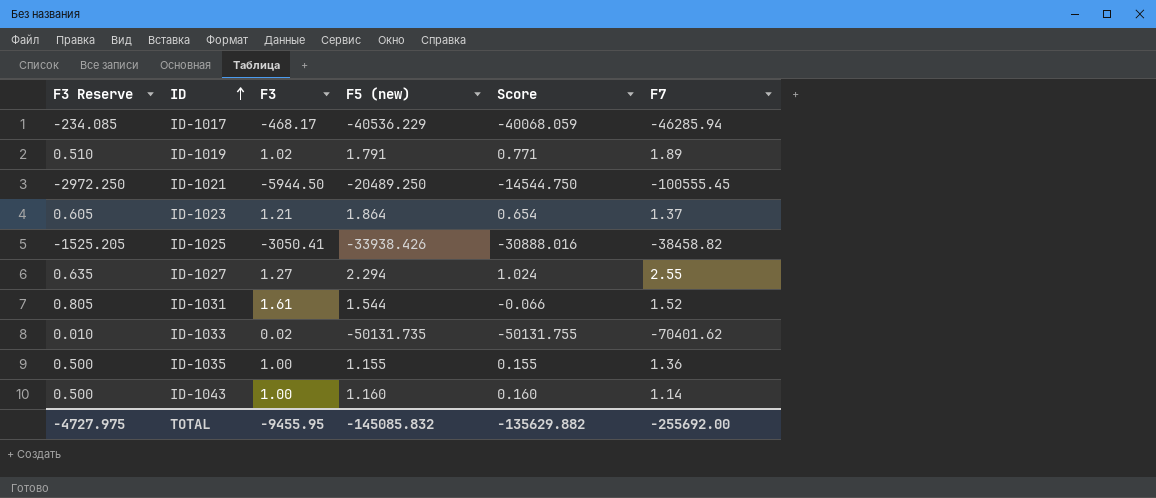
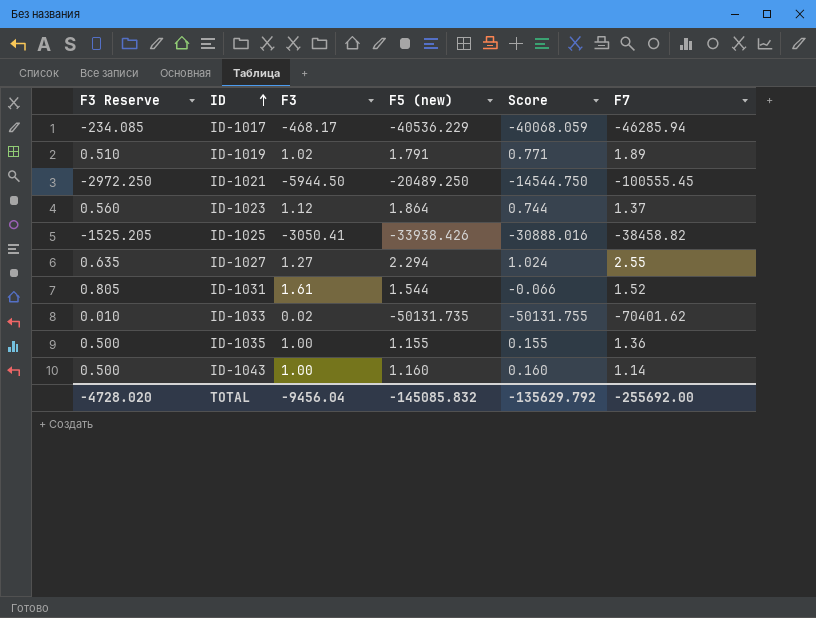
ID-1023 | F3 Reserve: 0.605 -> 0.560
ID-1023 | F3: 1.21 -> 1.12
ID-1023 | Score: 0.654 -> 0.744
TOTAL | F3 Reserve: -4727.975 -> -4728.020
TOTAL | F3: -9455.95 -> -9456.04
TOTAL | Score: -135629.882 -> -135629.792

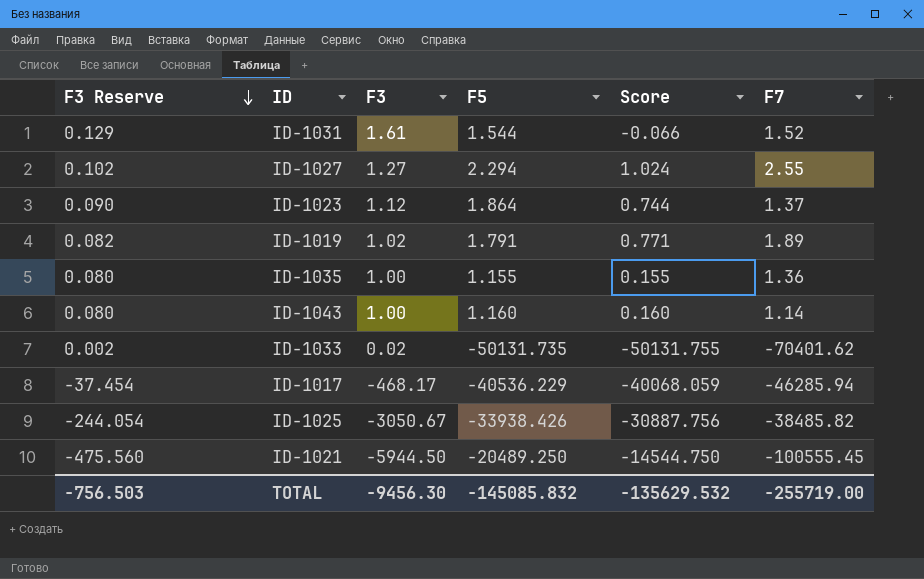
row order: ID ascending -> F3 Reserve descending
column F3 Reserve | formula: [F3] * 0.5 -> [F3] * 0.08
column name: F5 (new) -> F5
ID-1025 | F3: -3050.41 -> -3050.67
ID-1025 | Score: -30888.016 -> -30887.756
ID-1025 | F7: -38458.82 -> -38485.82
TOTAL | F3 Reserve: -4728.020 -> -756.503
TOTAL | F3: -9456.04 -> -9456.30
TOTAL | Score: -135629.792 -> -135629.532
TOTAL | F7: -255692.00 -> -255719.00

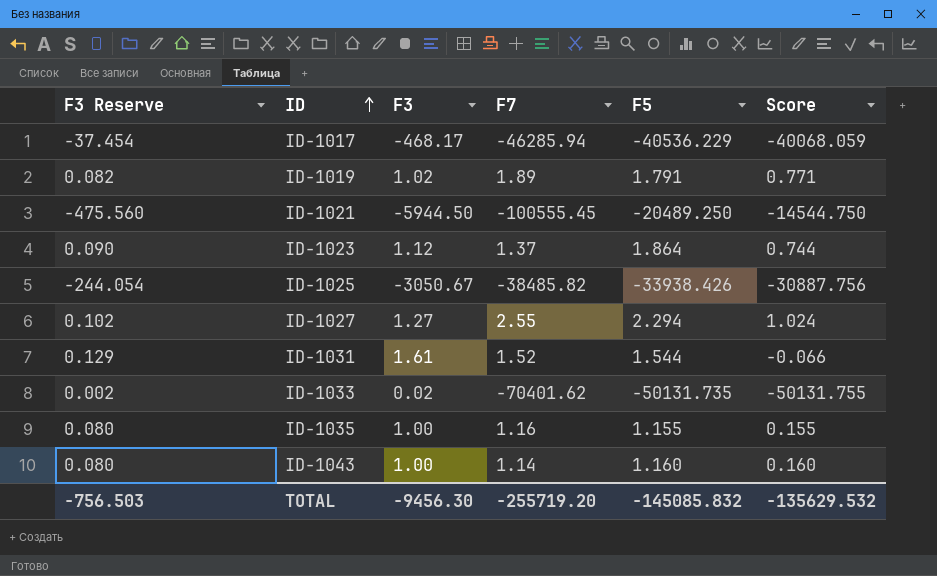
row order: F3 Reserve descending -> ID ascending
column F7 | position: 6 -> 4
ID-1035 | F7: 1.36 -> 1.16
TOTAL | F7: -255719.00 -> -255719.20

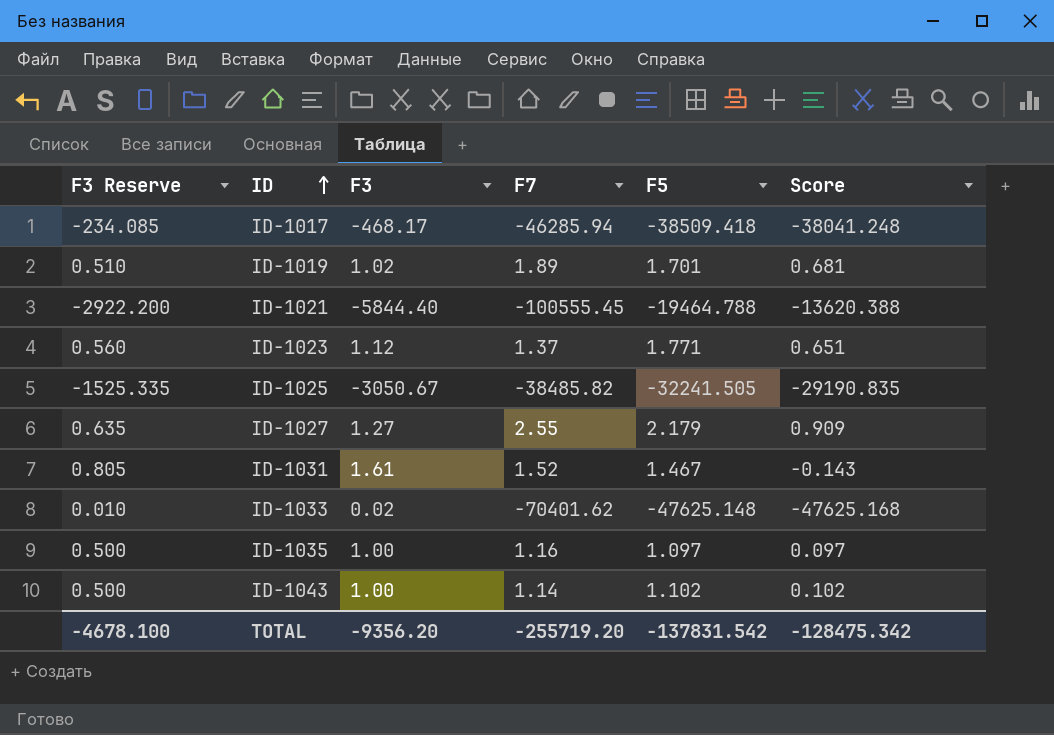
column F3 Reserve | formula: [F3] * 0.08 -> [F3] * 0.5
ID-1017 | F5: -40536.229 -> -38509.418
ID-1017 | Score: -40068.059 -> -38041.248
ID-1019 | F5: 1.791 -> 1.701
ID-1019 | Score: 0.771 -> 0.681
ID-1021 | F3: -5944.50 -> -5844.40
ID-1021 | F5: -20489.250 -> -19464.788
ID-1021 | Score: -14544.750 -> -13620.388
ID-1023 | F5: 1.864 -> 1.771
ID-1023 | Score: 0.744 -> 0.651
ID-1025 | F5: -33938.426 -> -32241.505
ID-1025 | Score: -30887.756 -> -29190.835
ID-1027 | F5: 2.294 -> 2.179
ID-1027 | Score: 1.024 -> 0.909
ID-1031 | F5: 1.544 -> 1.467
ID-1031 | Score: -0.066 -> -0.143
ID-1033 | F5: -50131.735 -> -47625.148
ID-1033 | Score: -50131.755 -> -47625.168
ID-1035 | F5: 1.155 -> 1.097
ID-1035 | Score: 0.155 -> 0.097
ID-1043 | F5: 1.160 -> 1.102
ID-1043 | Score: 0.160 -> 0.102
TOTAL | F3 Reserve: -756.503 -> -4678.100
TOTAL | F3: -9456.30 -> -9356.20
TOTAL | F5: -145085.832 -> -137831.542
TOTAL | Score: -135629.532 -> -128475.342

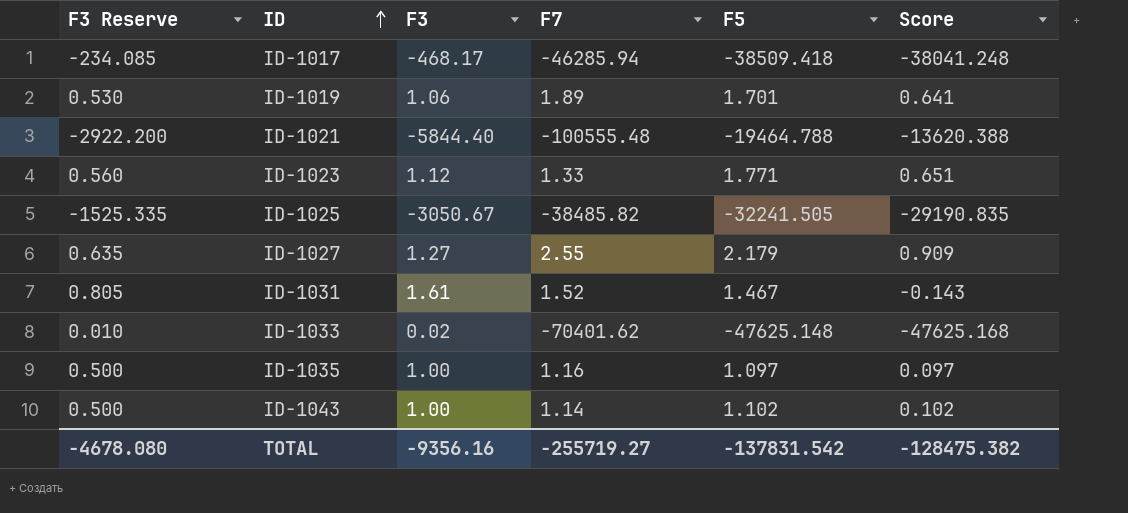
ID-1019 | F3 Reserve: 0.510 -> 0.530
ID-1019 | F3: 1.02 -> 1.06
ID-1019 | Score: 0.681 -> 0.641
ID-1021 | F7: -100555.45 -> -100555.48
ID-1023 | F7: 1.37 -> 1.33
TOTAL | F3 Reserve: -4678.100 -> -4678.080
TOTAL | F3: -9356.20 -> -9356.16
TOTAL | F7: -255719.20 -> -255719.27
TOTAL | Score: -128475.342 -> -128475.382

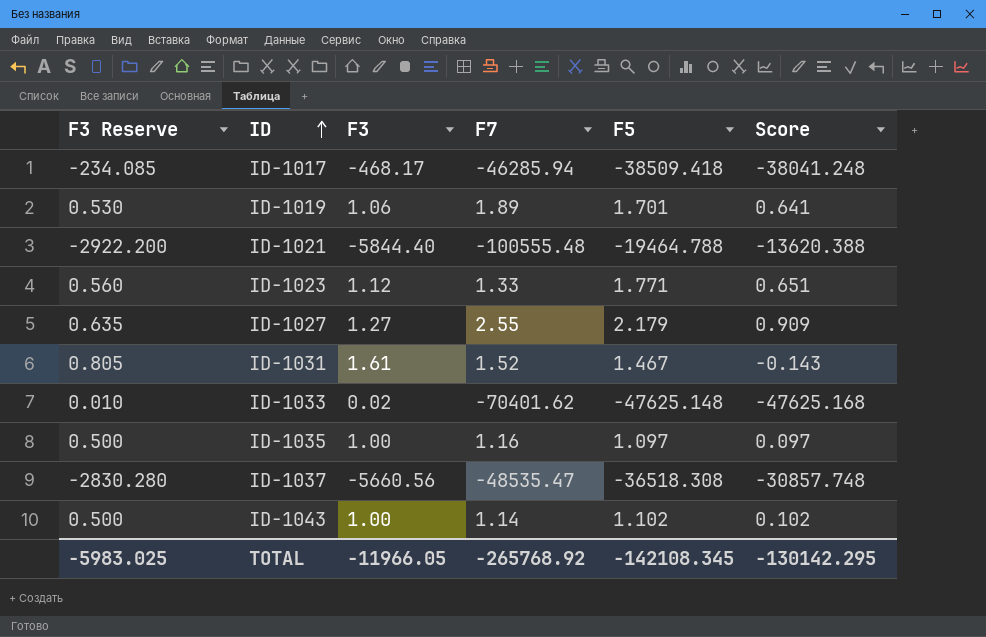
row ID-1025: -1525.335 | -3050.67 | -38485.82 | -32241.505 | -29190.835 -> none
row ID-1037: none -> -2830.280 | -5660.56 | -48535.47 | -36518.308 | -30857.748
TOTAL | F3 Reserve: -4678.080 -> -5983.025
TOTAL | F3: -9356.16 -> -11966.05
TOTAL | F7: -255719.27 -> -265768.92
TOTAL | F5: -137831.542 -> -142108.345
TOTAL | Score: -128475.382 -> -130142.295

